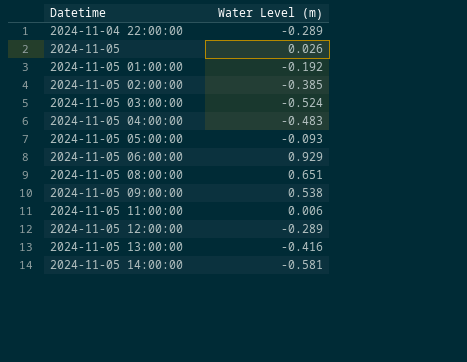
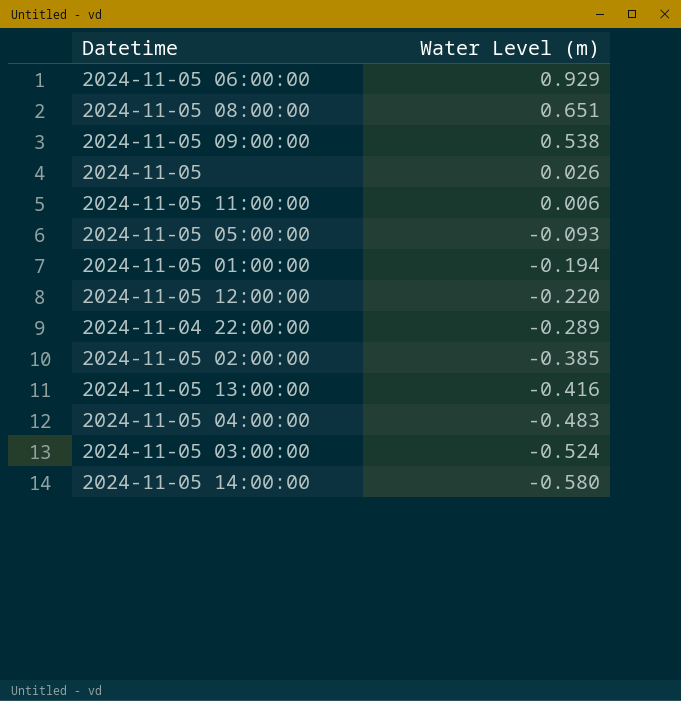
row order: Datetime ascending -> Water Level (m) descending
2024-11-05 01:00:00 | Water Level (m): -0.192 -> -0.194
2024-11-05 12:00:00 | Water Level (m): -0.289 -> -0.220
2024-11-05 14:00:00 | Water Level (m): -0.581 -> -0.580

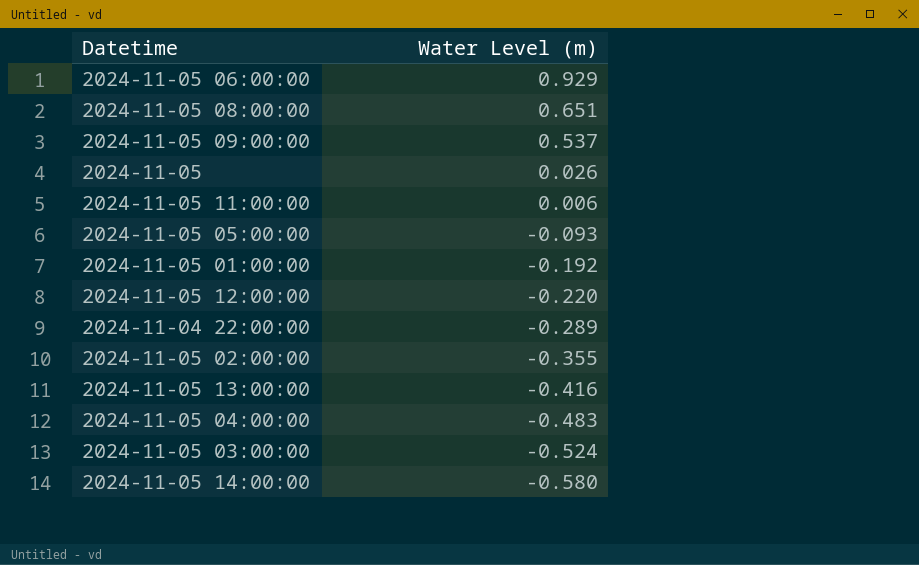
2024-11-05 09:00:00 | Water Level (m): 0.538 -> 0.537
2024-11-05 01:00:00 | Water Level (m): -0.194 -> -0.192
2024-11-05 02:00:00 | Water Level (m): -0.385 -> -0.355

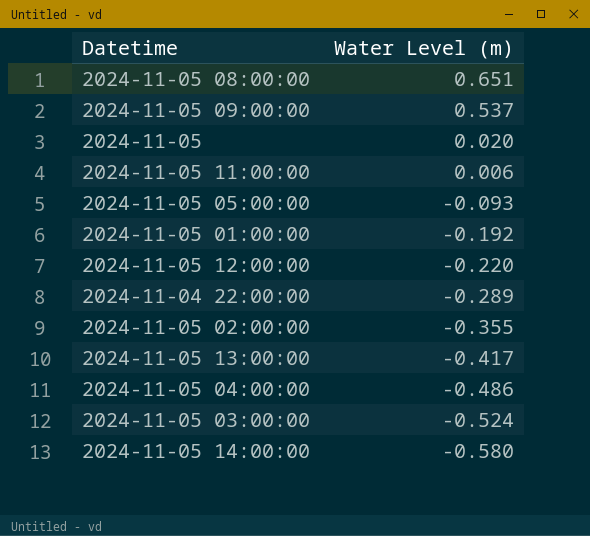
row 2024-11-05 06:00:00: 0.929 -> none
2024-11-05 | Water Level (m): 0.026 -> 0.020
2024-11-05 13:00:00 | Water Level (m): -0.416 -> -0.417
2024-11-05 04:00:00 | Water Level (m): -0.483 -> -0.486

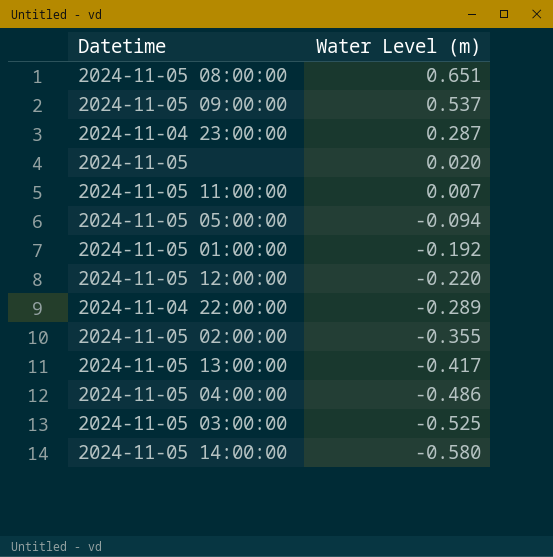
row 2024-11-04 23:00:00: none -> 0.287
2024-11-05 11:00:00 | Water Level (m): 0.006 -> 0.007
2024-11-05 05:00:00 | Water Level (m): -0.093 -> -0.094
2024-11-05 03:00:00 | Water Level (m): -0.524 -> -0.525

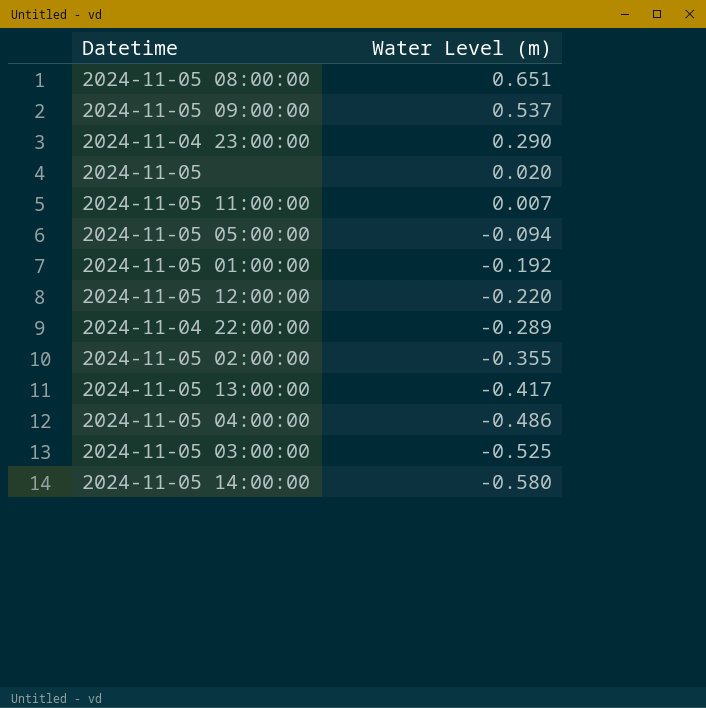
2024-11-04 23:00:00 | Water Level (m): 0.287 -> 0.290

